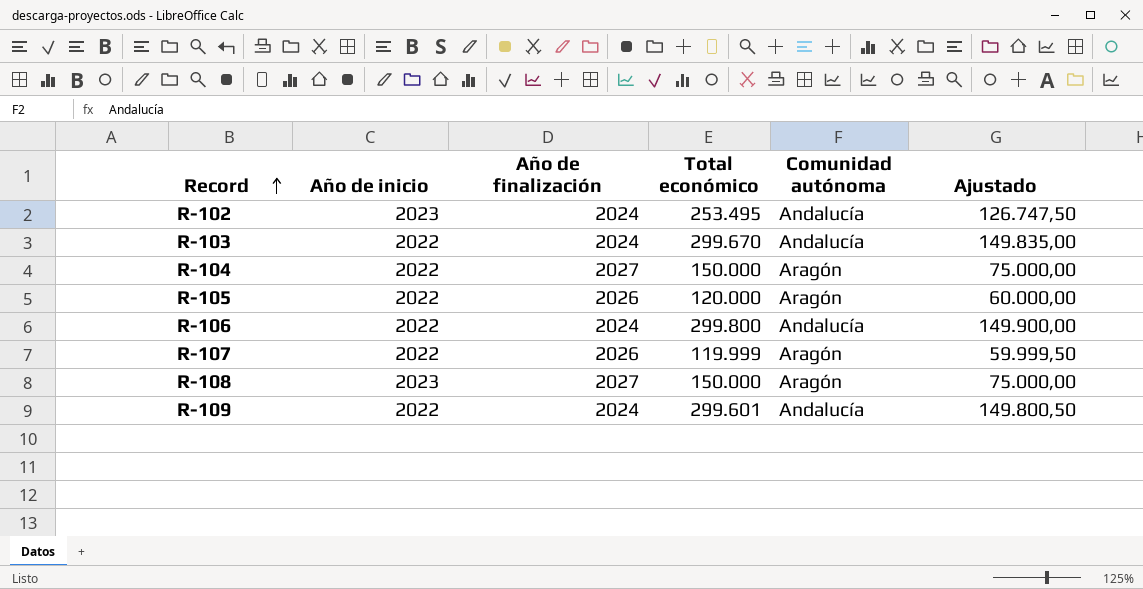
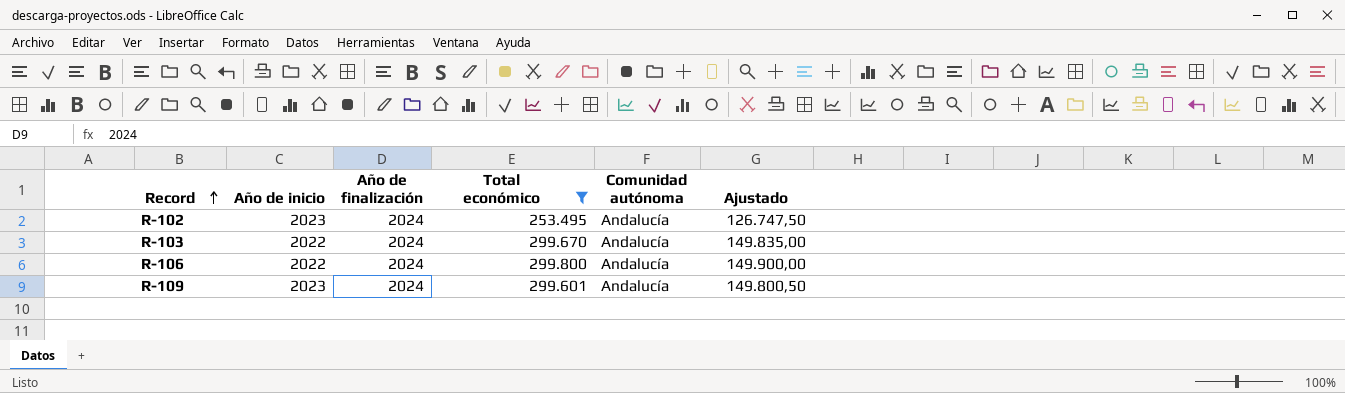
filter: none -> Total económico >= 253.495
R-109 | Año de inicio: 2022 -> 2023

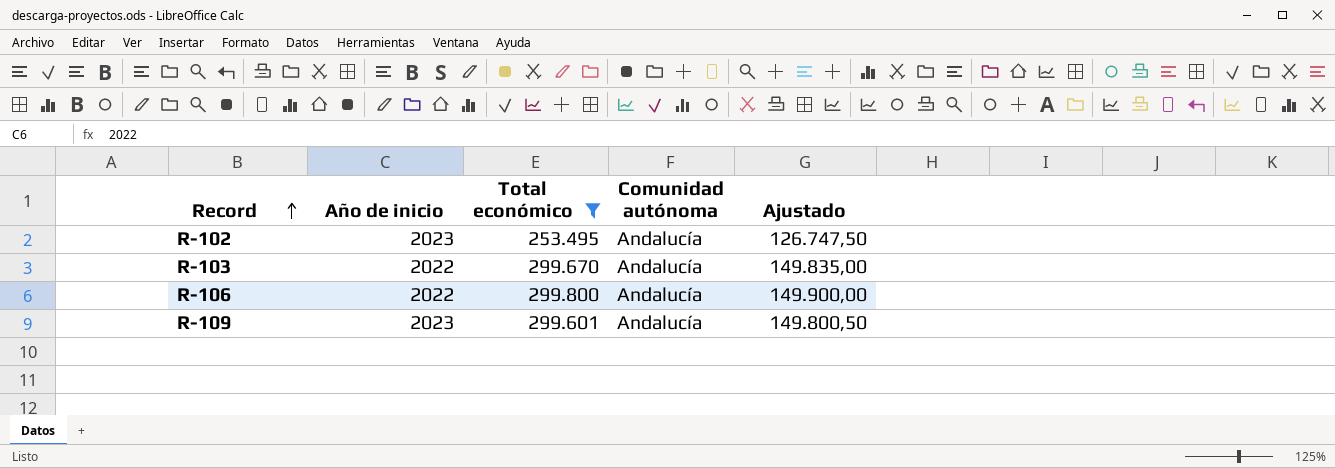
column Año de finalización | position: 3 -> none

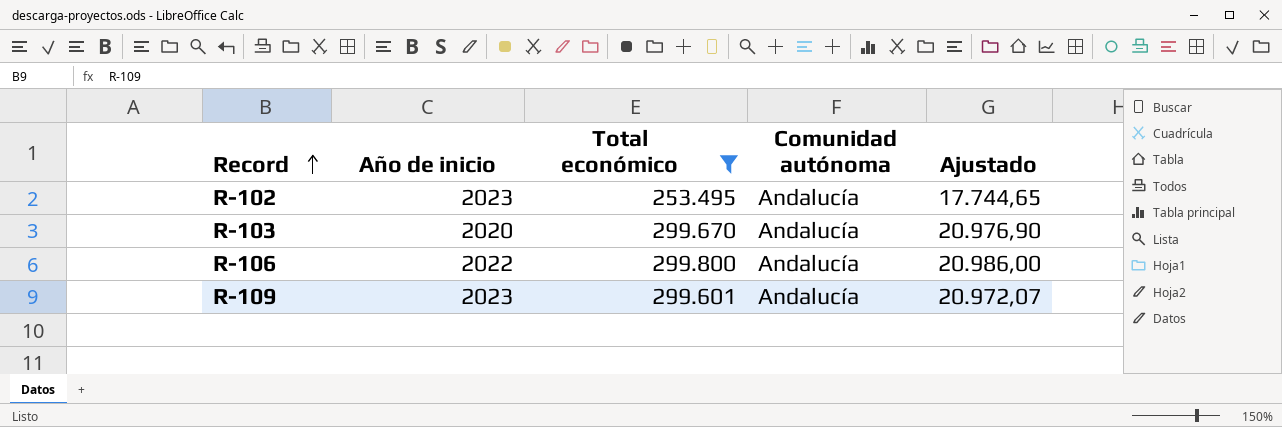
column Ajustado | formula: [Total económico] * 0,5 -> [Total económico] * 0,07
R-103 | Año de inicio: 2022 -> 2020

